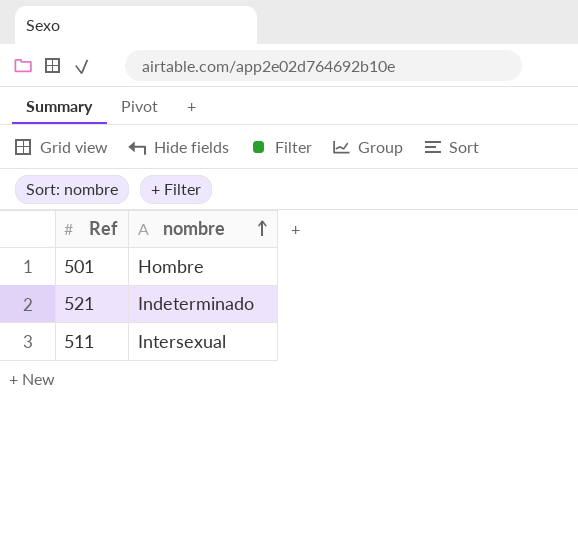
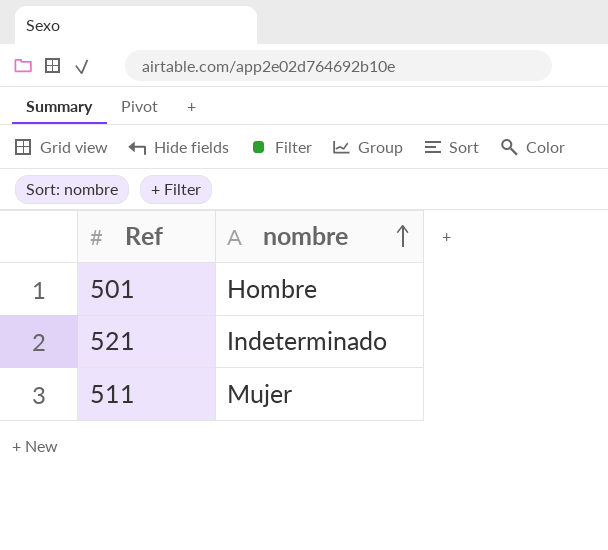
511 | nombre: Intersexual -> Mujer

